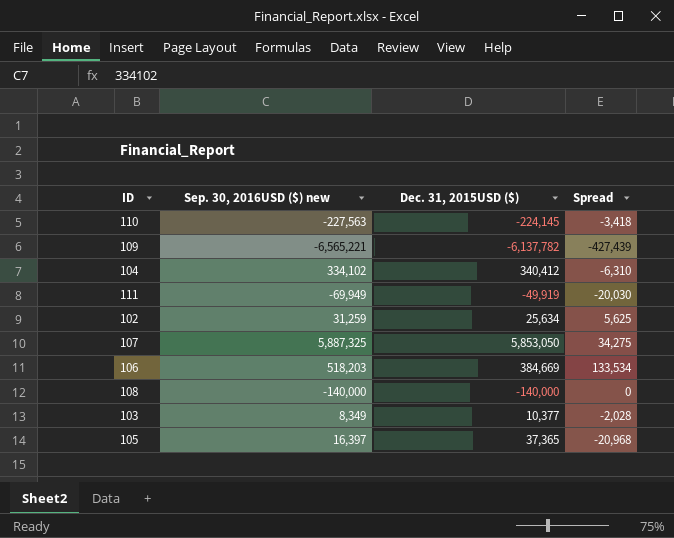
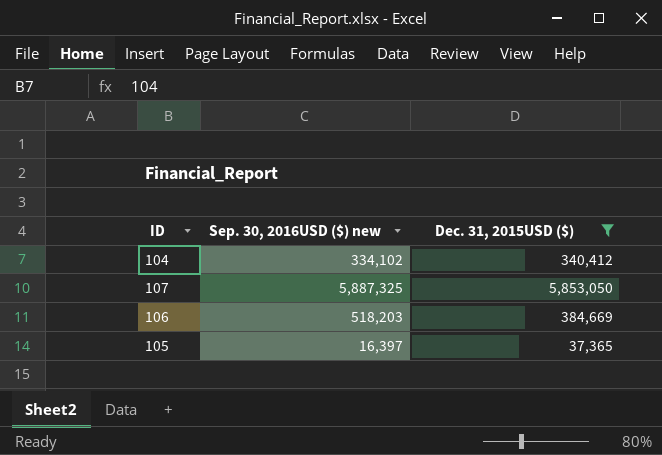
filter: none -> Dec. 31, 2015USD ($) >= 37,365
column Spread | formula: [Sep. 30, 2016USD ($) new] - [Dec. 31, 2015USD ($)] -> none

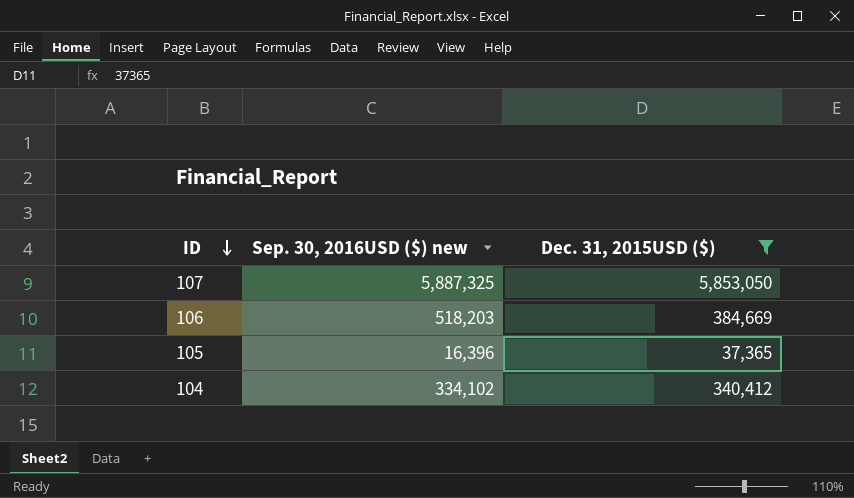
row order: none -> ID descending
105 | Sep. 30, 2016USD ($) new: 16,397 -> 16,396

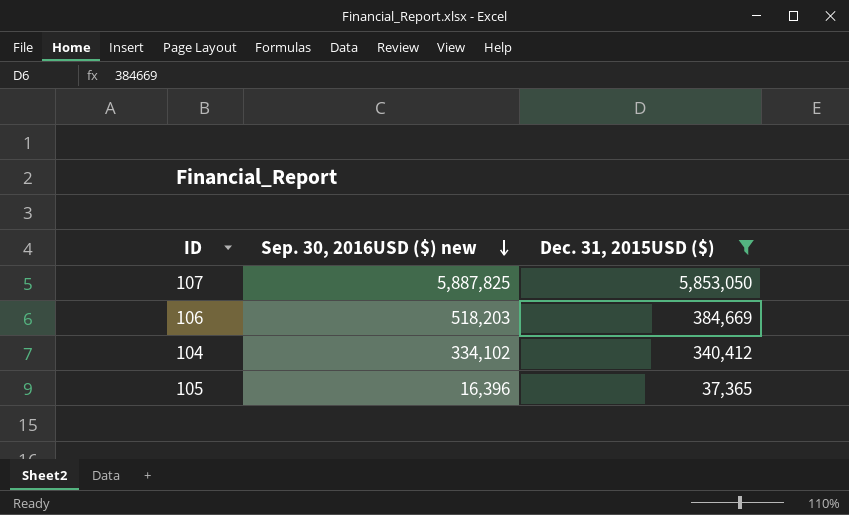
row order: ID descending -> Sep. 30, 2016USD ($) new descending
107 | Sep. 30, 2016USD ($) new: 5,887,325 -> 5,887,825

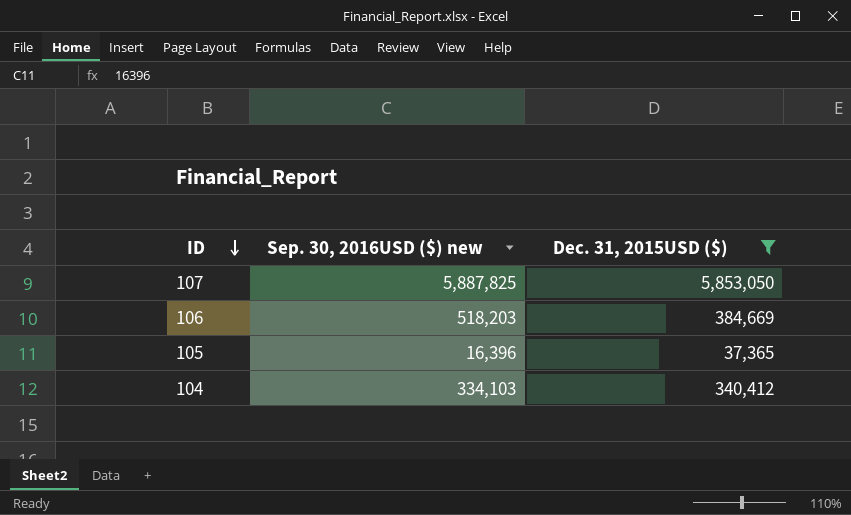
row order: Sep. 30, 2016USD ($) new descending -> ID descending
104 | Sep. 30, 2016USD ($) new: 334,102 -> 334,103

